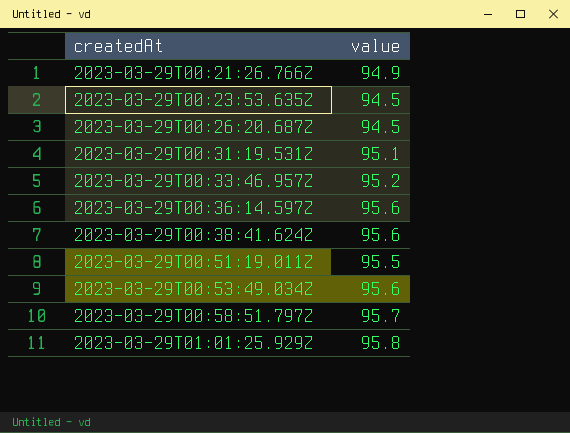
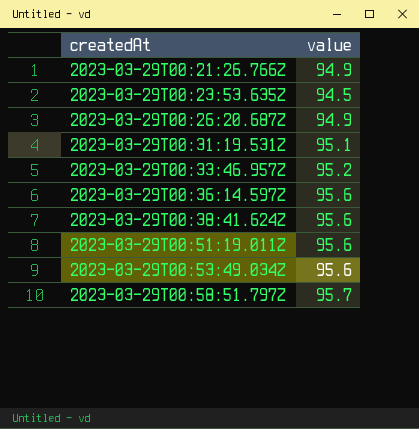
row 2023-03-29T01:01:25.929Z: 95.8 -> none
2023-03-29T00:26:20.687Z | value: 94.5 -> 94.9
2023-03-29T00:51:19.011Z | value: 95.5 -> 95.6

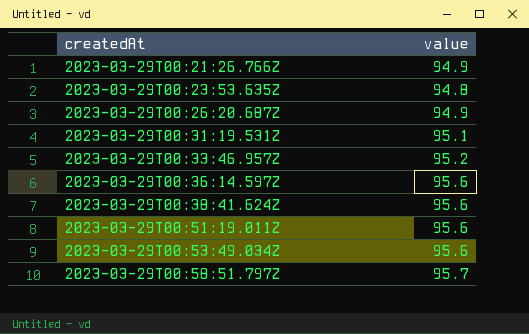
2023-03-29T00:23:53.635Z | value: 94.5 -> 94.8

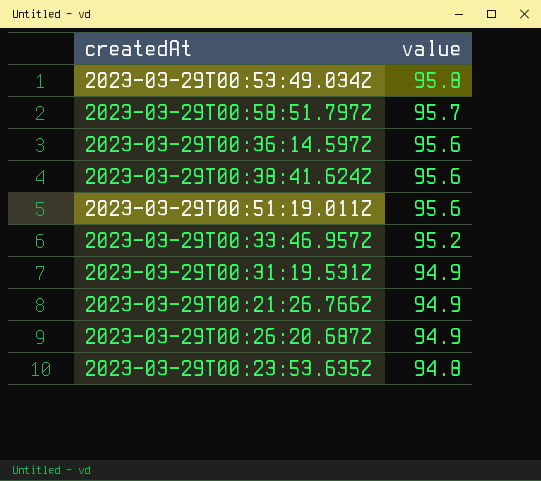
row order: createdAt ascending -> value descending
2023-03-29T00:53:49.034Z | value: 95.6 -> 95.8
2023-03-29T00:31:19.531Z | value: 95.1 -> 94.9

